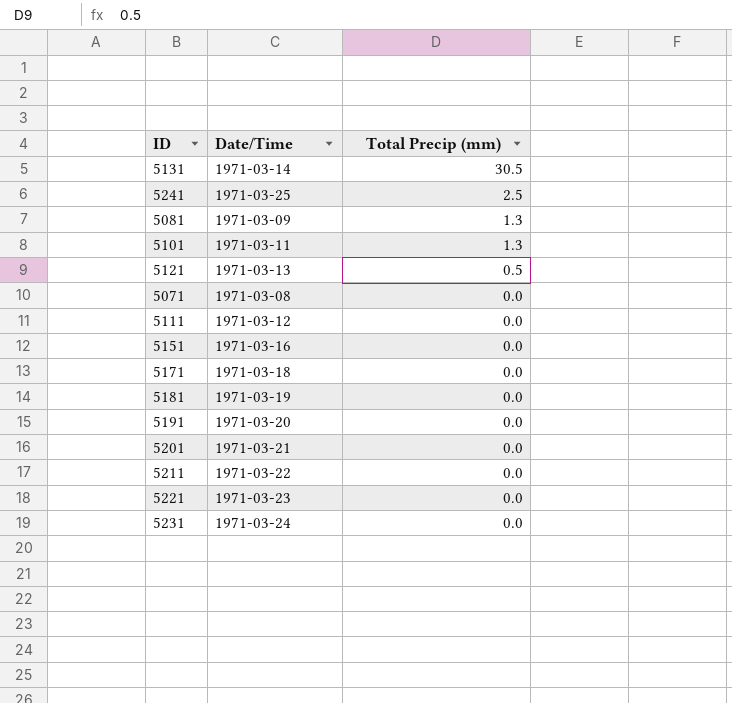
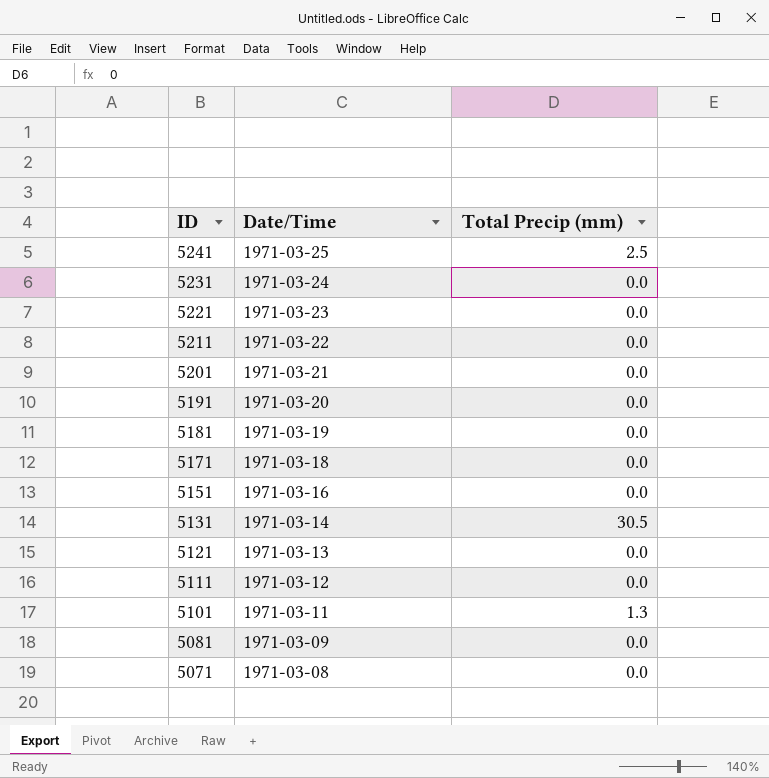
row order: Total Precip (mm) descending -> ID descending
5121 | Total Precip (mm): 0.5 -> 0.0
5081 | Total Precip (mm): 1.3 -> 0.0

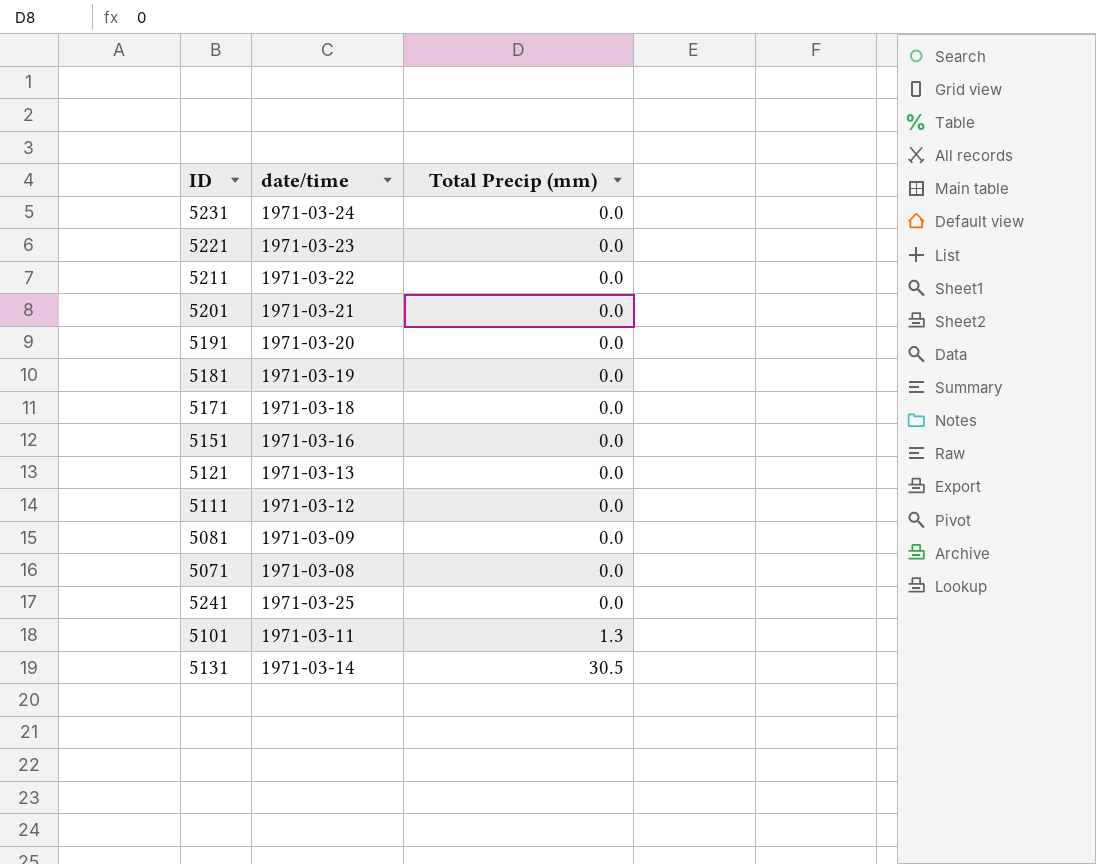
row order: ID descending -> Total Precip (mm) ascending
column name: Date/Time -> date/time
5241 | Total Precip (mm): 2.5 -> 0.0

